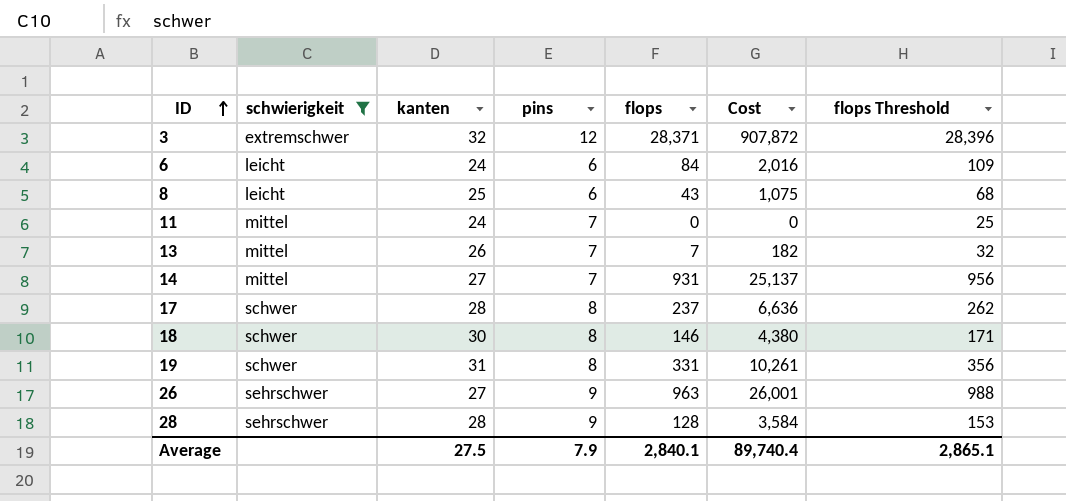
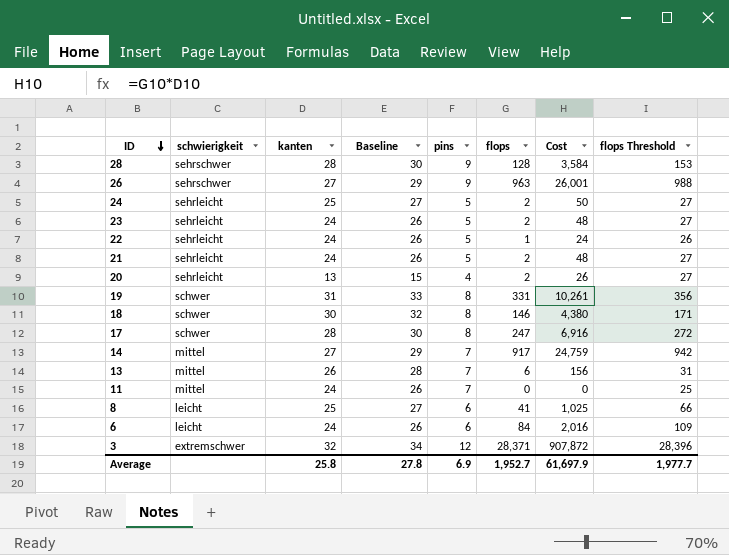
filter: schwierigkeit != sehrleicht -> none
row order: ID ascending -> ID descending
column Baseline | formula: none -> [kanten] + 2
17 | flops: 237 -> 247
17 | Cost: 6,636 -> 6,916
17 | flops Threshold: 262 -> 272
14 | flops: 931 -> 917
14 | Cost: 25,137 -> 24,759
14 | flops Threshold: 956 -> 942
13 | flops: 7 -> 6
13 | Cost: 182 -> 156
13 | flops Threshold: 32 -> 31
8 | flops: 43 -> 41
8 | Cost: 1,075 -> 1,025
8 | flops Threshold: 68 -> 66
Average | kanten: 27.5 -> 25.8
Average | pins: 7.9 -> 6.9
Average | flops: 2,840.1 -> 1,952.7
Average | Cost: 89,740.4 -> 61,697.9
Average | flops Threshold: 2,865.1 -> 1,977.7

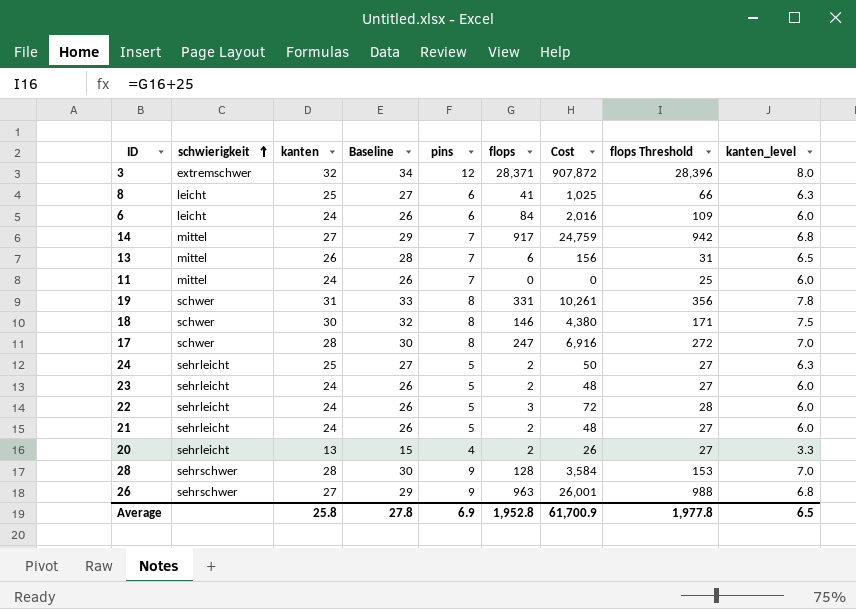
row order: ID descending -> schwierigkeit ascending
column kanten_level | formula: none -> [kanten] * 0.25
22 | flops: 1 -> 3
22 | Cost: 24 -> 72
22 | flops Threshold: 26 -> 28
Average | flops: 1,952.7 -> 1,952.8
Average | Cost: 61,697.9 -> 61,700.9
Average | flops Threshold: 1,977.7 -> 1,977.8

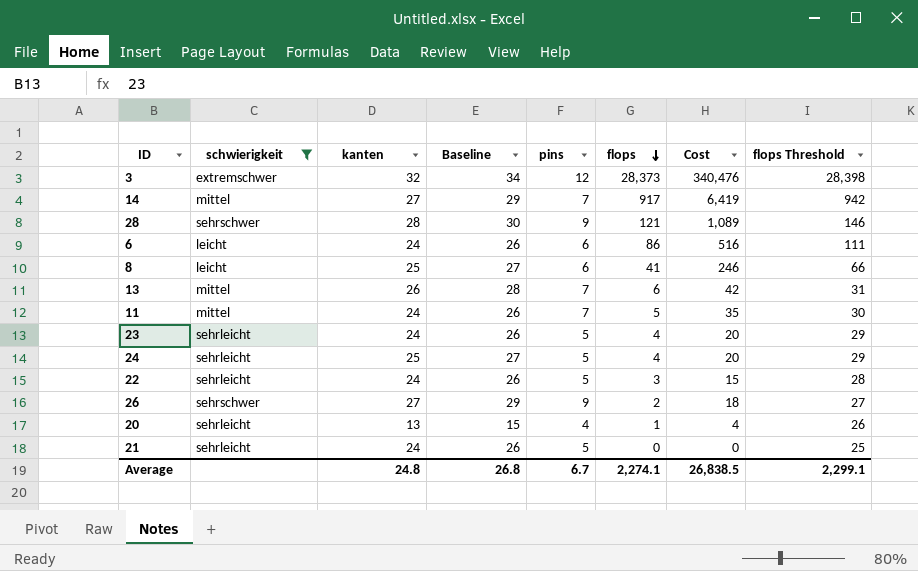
filter: none -> schwierigkeit != schwer
row order: schwierigkeit ascending -> flops descending
column kanten_level | formula: [kanten] * 0.25 -> none
column Cost | formula: [kanten] * [flops] -> [pins] * [flops]
3 | flops: 28,371 -> 28,373
3 | flops Threshold: 28,396 -> 28,398
28 | flops: 128 -> 121
28 | flops Threshold: 153 -> 146
6 | flops: 84 -> 86
6 | flops Threshold: 109 -> 111
11 | flops: 0 -> 5
11 | flops Threshold: 25 -> 30
23 | flops: 2 -> 4
23 | flops Threshold: 27 -> 29
24 | flops: 2 -> 4
24 | flops Threshold: 27 -> 29
26 | flops: 963 -> 2
26 | flops Threshold: 988 -> 27
20 | flops: 2 -> 1
20 | flops Threshold: 27 -> 26
21 | flops: 2 -> 0
21 | flops Threshold: 27 -> 25
Average | kanten: 25.8 -> 24.8
Average | Baseline: 27.8 -> 26.8
Average | pins: 6.9 -> 6.7
Average | flops: 1,952.8 -> 2,274.1
Average | Cost: 61,700.9 -> 26,838.5
Average | flops Threshold: 1,977.8 -> 2,299.1

